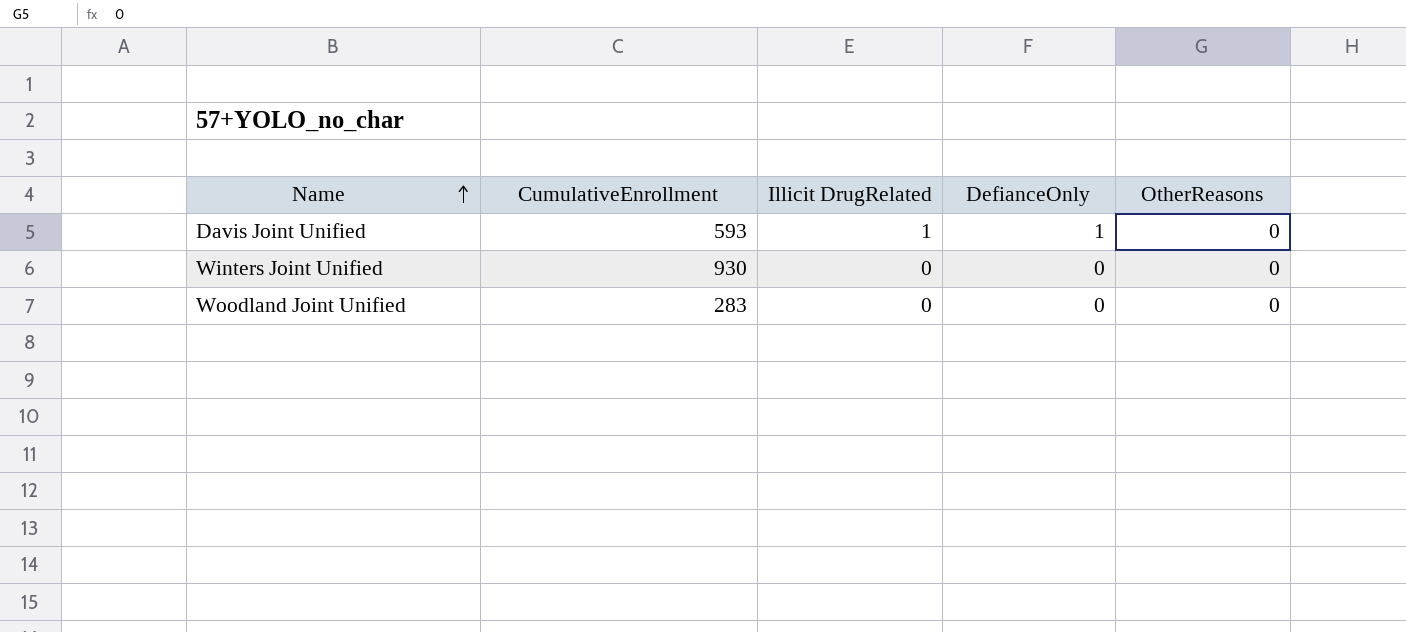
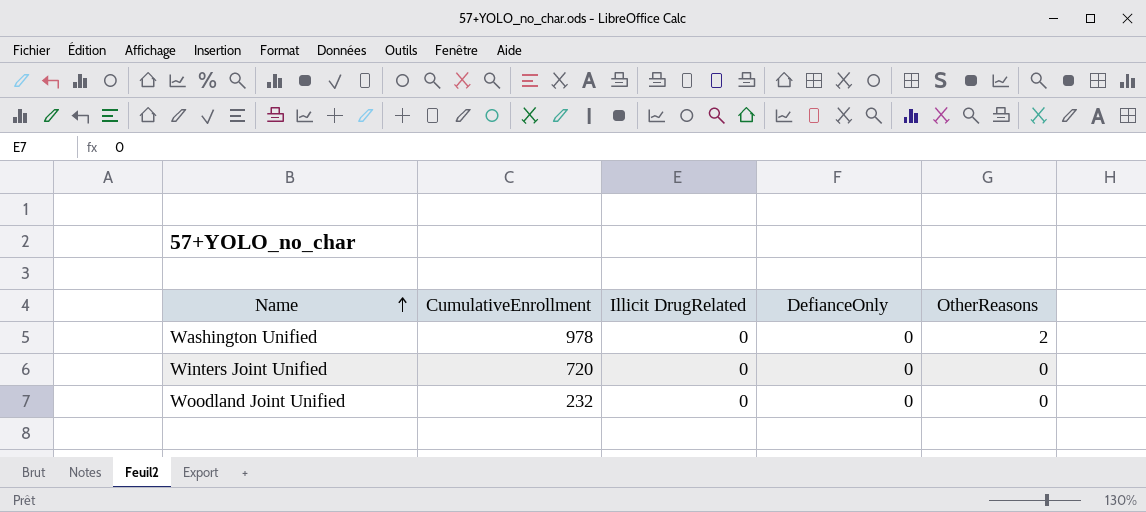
row Davis Joint Unified: 593 | 1 | 1 | 0 -> none
row Washington Unified: none -> 978 | 0 | 0 | 2
Winters Joint Unified | CumulativeEnrollment: 930 -> 720
Woodland Joint Unified | CumulativeEnrollment: 283 -> 232

